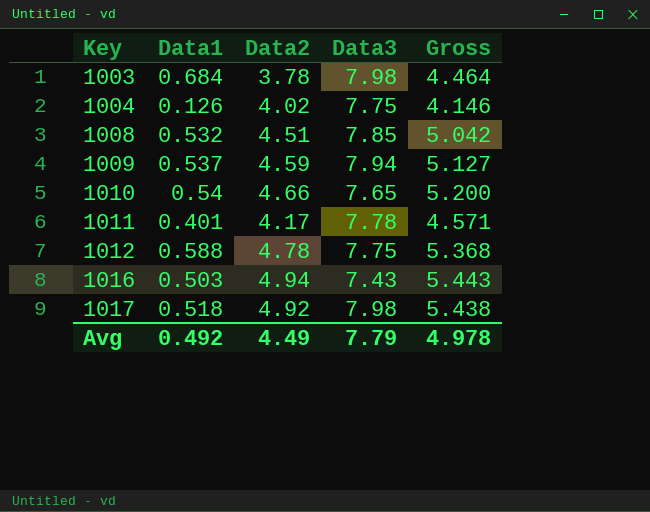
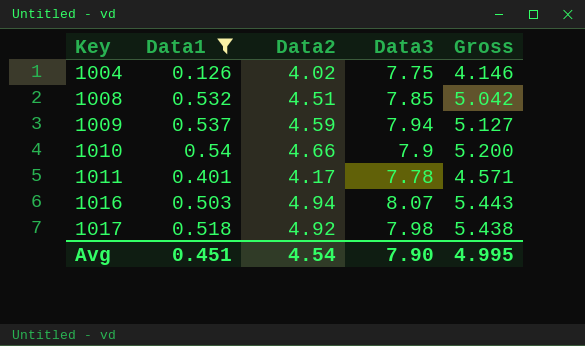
filter: none -> Data1 <= 0.54
1010 | Data3: 7.65 -> 7.9
1016 | Data3: 7.43 -> 8.07
Avg | Data1: 0.492 -> 0.451
Avg | Data2: 4.49 -> 4.54
Avg | Data3: 7.79 -> 7.90
Avg | Gross: 4.978 -> 4.995

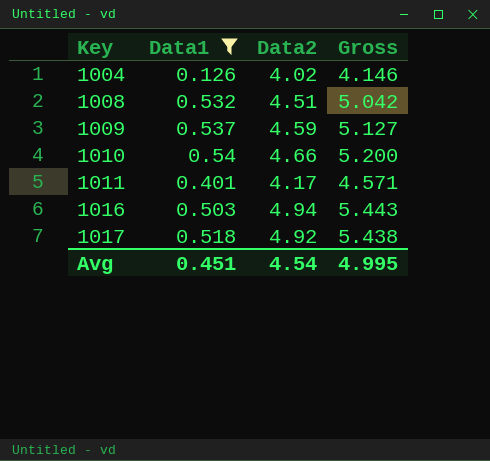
column Data3 | position: 4 -> none

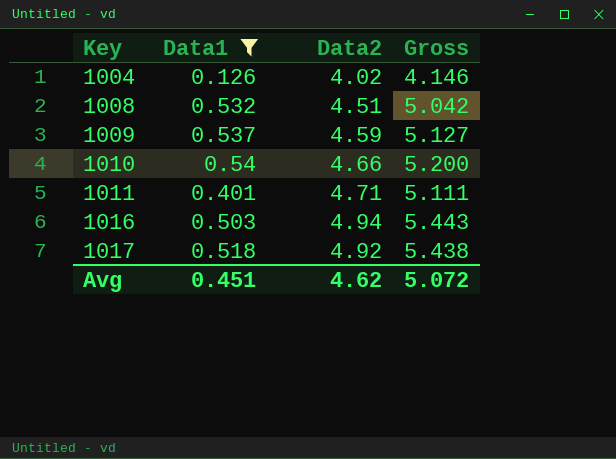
1011 | Data2: 4.17 -> 4.71
1011 | Gross: 4.571 -> 5.111
Avg | Data2: 4.54 -> 4.62
Avg | Gross: 4.995 -> 5.072

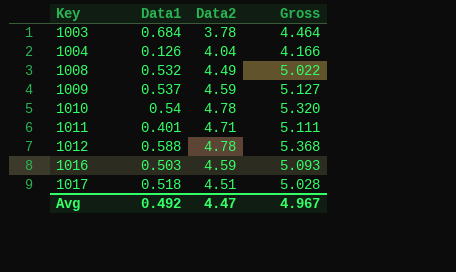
filter: Data1 <= 0.54 -> none
1004 | Data2: 4.02 -> 4.04
1004 | Gross: 4.146 -> 4.166
1008 | Data2: 4.51 -> 4.49
1008 | Gross: 5.042 -> 5.022
1010 | Data2: 4.66 -> 4.78
1010 | Gross: 5.200 -> 5.320
1016 | Data2: 4.94 -> 4.59
1016 | Gross: 5.443 -> 5.093
1017 | Data2: 4.92 -> 4.51
1017 | Gross: 5.438 -> 5.028
Avg | Data1: 0.451 -> 0.492
Avg | Data2: 4.62 -> 4.47
Avg | Gross: 5.072 -> 4.967

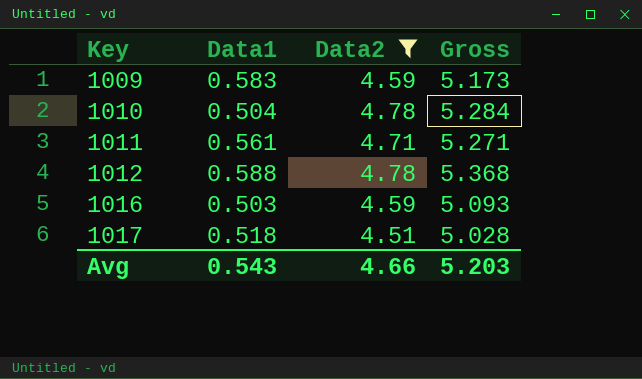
filter: none -> Data2 >= 4.51
1009 | Data1: 0.537 -> 0.583
1009 | Gross: 5.127 -> 5.173
1010 | Data1: 0.54 -> 0.504
1010 | Gross: 5.320 -> 5.284
1011 | Data1: 0.401 -> 0.561
1011 | Gross: 5.111 -> 5.271
Avg | Data1: 0.492 -> 0.543
Avg | Data2: 4.47 -> 4.66
Avg | Gross: 4.967 -> 5.203

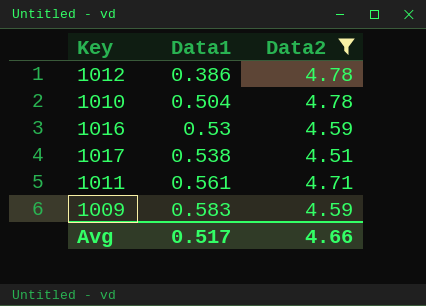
row order: Key ascending -> Data1 ascending
column Gross | formula: [Data1] + [Data2] -> none
1012 | Data1: 0.588 -> 0.386
1016 | Data1: 0.503 -> 0.53
1017 | Data1: 0.518 -> 0.538
Avg | Data1: 0.543 -> 0.517

